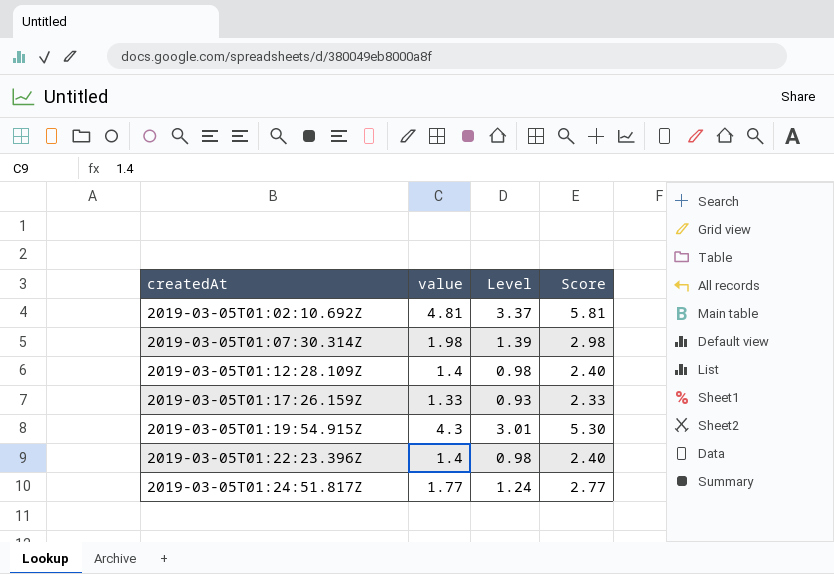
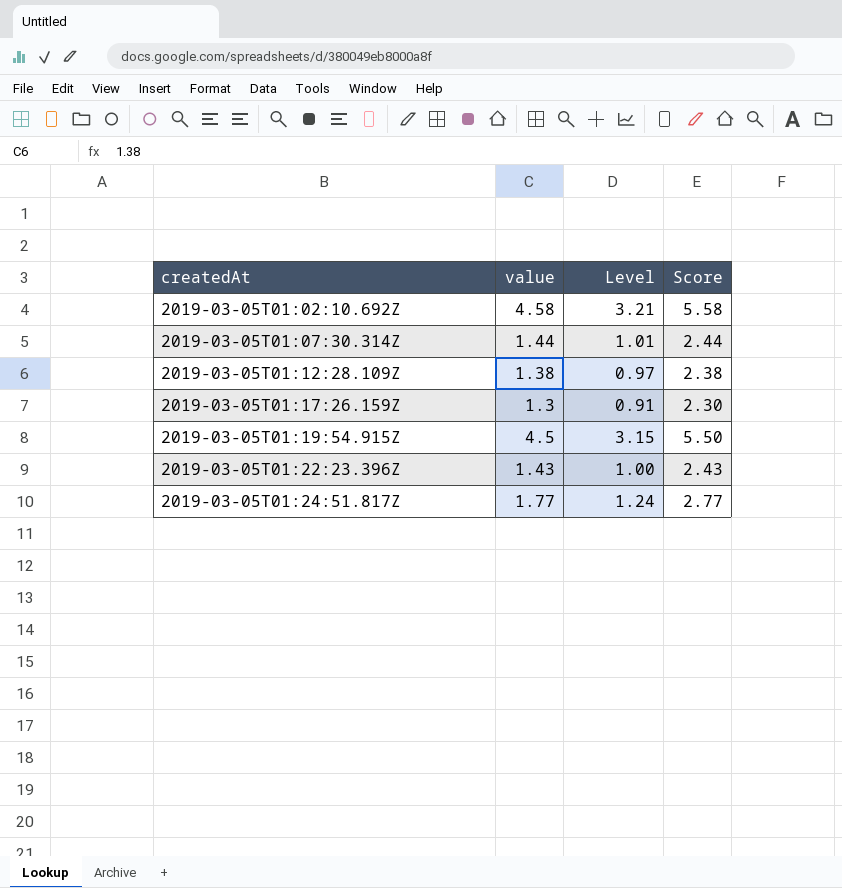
2019-03-05T01:02:10.692Z | value: 4.81 -> 4.58
2019-03-05T01:02:10.692Z | Level: 3.37 -> 3.21
2019-03-05T01:02:10.692Z | Score: 5.81 -> 5.58
2019-03-05T01:07:30.314Z | value: 1.98 -> 1.44
2019-03-05T01:07:30.314Z | Level: 1.39 -> 1.01
2019-03-05T01:07:30.314Z | Score: 2.98 -> 2.44
2019-03-05T01:12:28.109Z | value: 1.4 -> 1.38
2019-03-05T01:12:28.109Z | Level: 0.98 -> 0.97
2019-03-05T01:12:28.109Z | Score: 2.40 -> 2.38
2019-03-05T01:17:26.159Z | value: 1.33 -> 1.3
2019-03-05T01:17:26.159Z | Level: 0.93 -> 0.91
2019-03-05T01:17:26.159Z | Score: 2.33 -> 2.30
2019-03-05T01:19:54.915Z | value: 4.3 -> 4.5
2019-03-05T01:19:54.915Z | Level: 3.01 -> 3.15
2019-03-05T01:19:54.915Z | Score: 5.30 -> 5.50
2019-03-05T01:22:23.396Z | value: 1.4 -> 1.43
2019-03-05T01:22:23.396Z | Level: 0.98 -> 1.00
2019-03-05T01:22:23.396Z | Score: 2.40 -> 2.43

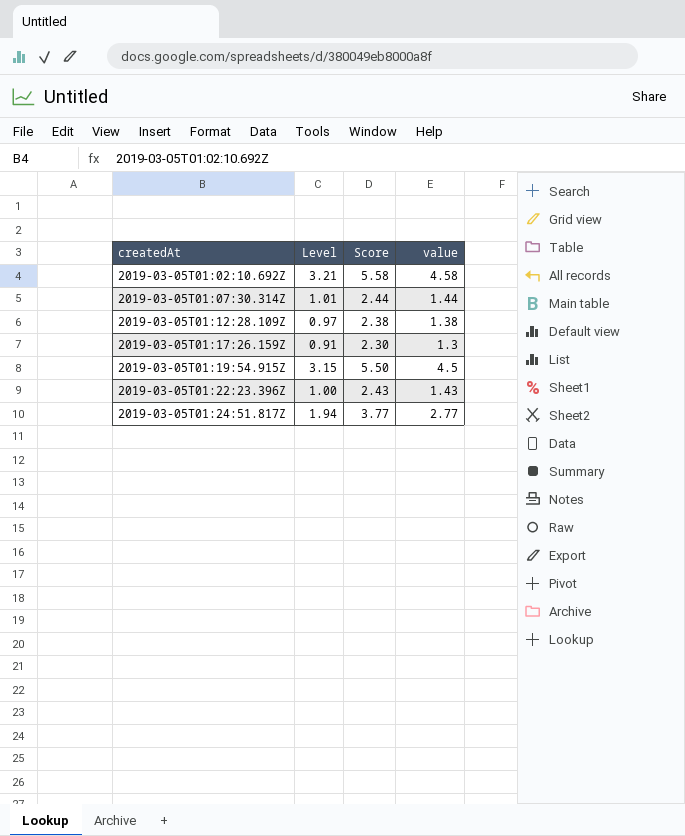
column value | position: 2 -> 4
2019-03-05T01:24:51.817Z | Level: 1.24 -> 1.94
2019-03-05T01:24:51.817Z | Score: 2.77 -> 3.77
2019-03-05T01:24:51.817Z | value: 1.77 -> 2.77

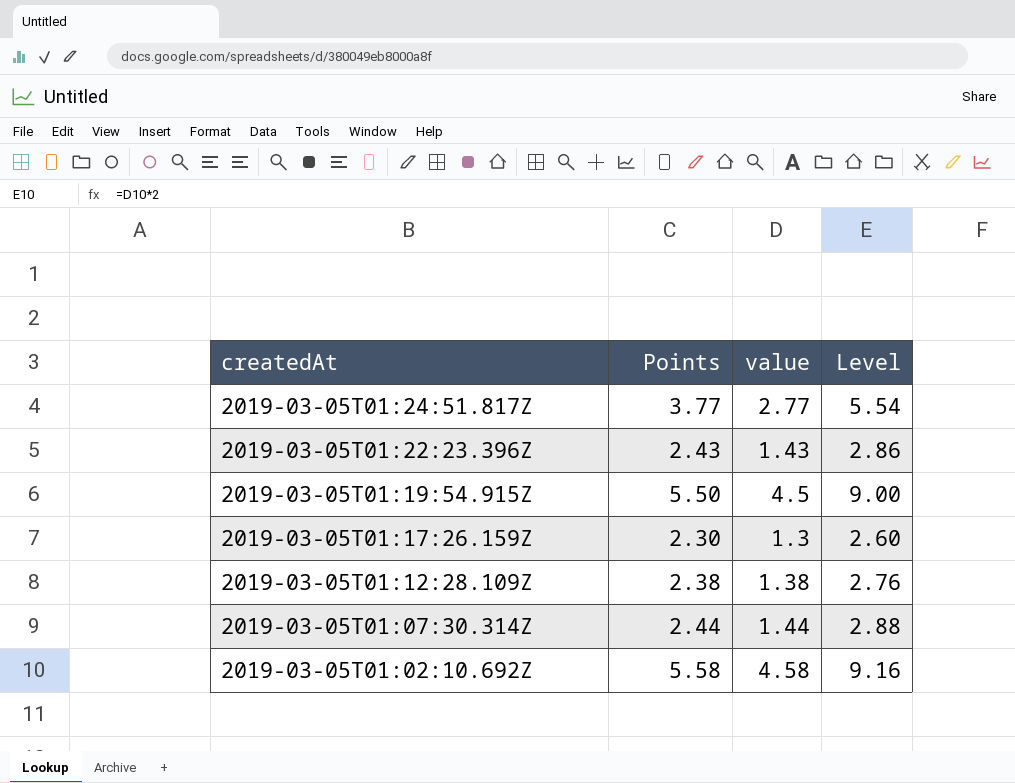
row order: createdAt ascending -> createdAt descending
column name: Score -> Points
column Level | formula: [value] * 0.7 -> [value] * 2
column Level | position: 2 -> 4

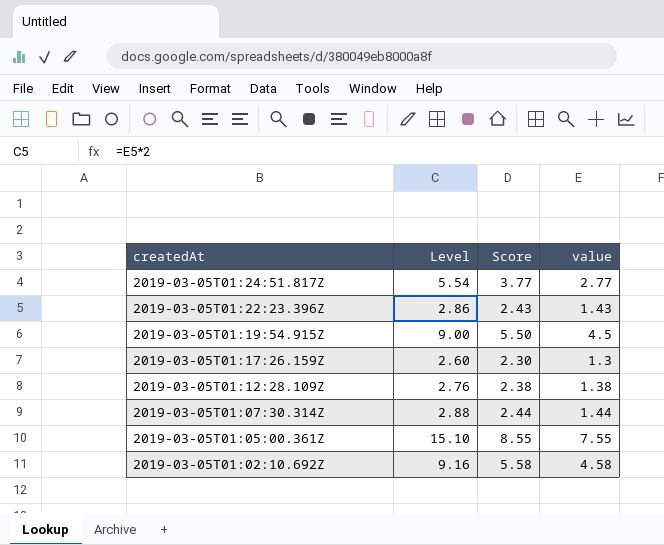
column Level | position: 4 -> 2
column name: Points -> Score
row 2019-03-05T01:05:00.361Z: none -> 15.10 | 8.55 | 7.55

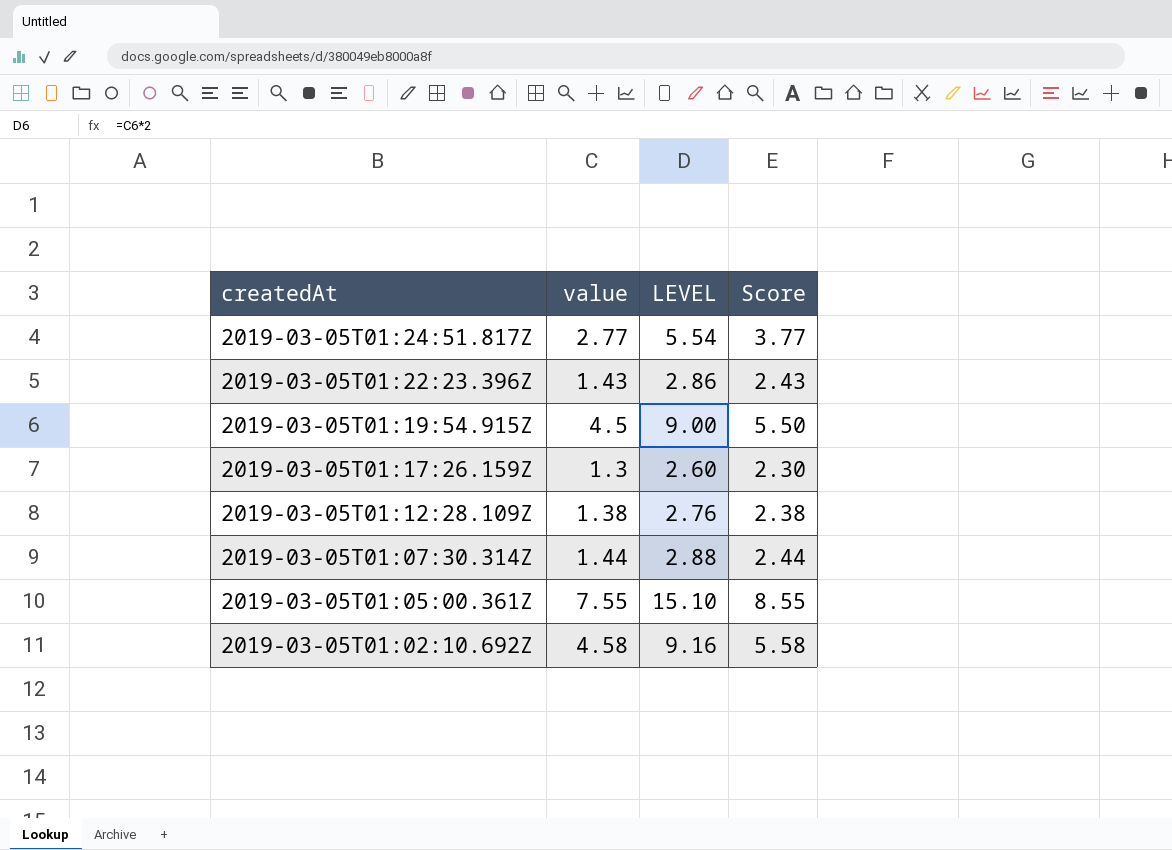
column value | position: 4 -> 2
column name: Level -> LEVEL

